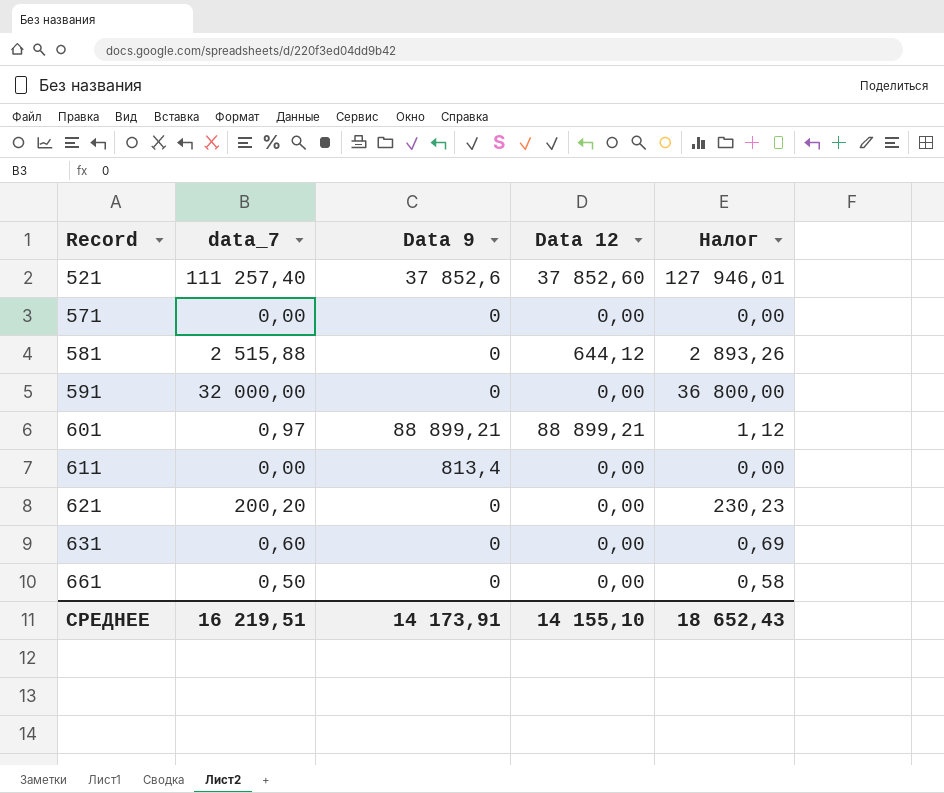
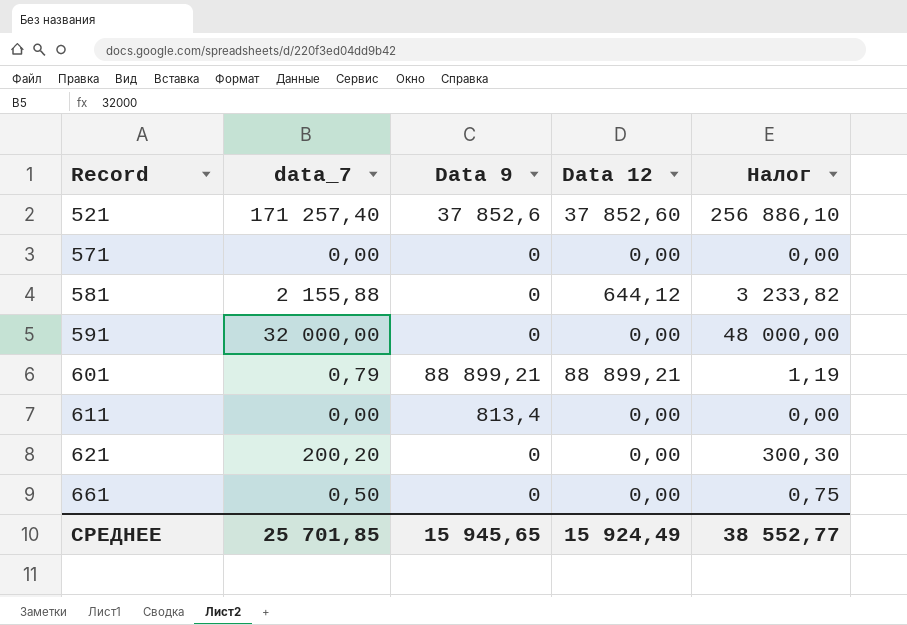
column Налог | formula: [data_7] * 1,15 -> [data_7] * 1,5
row 631: 0,60 | 0 | 0,00 | 0,69 -> none
521 | data_7: 111 257,40 -> 171 257,40
581 | data_7: 2 515,88 -> 2 155,88
601 | data_7: 0,97 -> 0,79
СРЕДНЕЕ | data_7: 16 219,51 -> 25 701,85
СРЕДНЕЕ | Data 9: 14 173,91 -> 15 945,65
СРЕДНЕЕ | Data 12: 14 155,10 -> 15 924,49
СРЕДНЕЕ | Налог: 18 652,43 -> 38 552,77

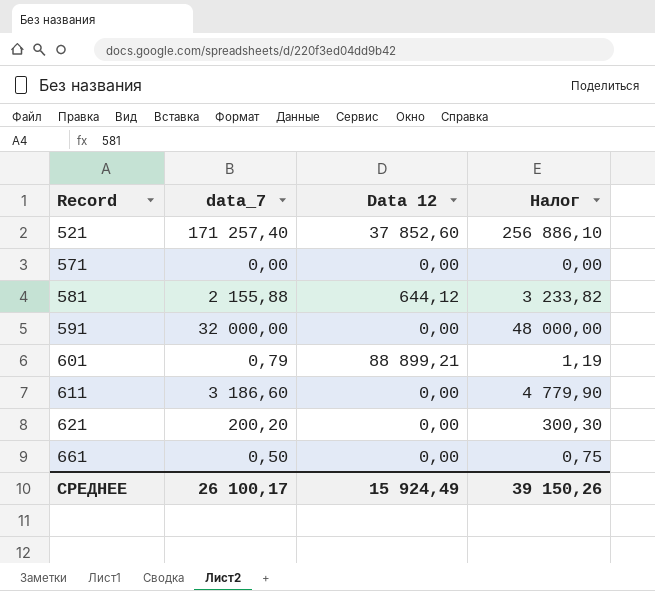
column Data 9 | position: 3 -> none
611 | data_7: 0,00 -> 3 186,60
611 | Налог: 0,00 -> 4 779,90
СРЕДНЕЕ | data_7: 25 701,85 -> 26 100,17
СРЕДНЕЕ | Налог: 38 552,77 -> 39 150,26

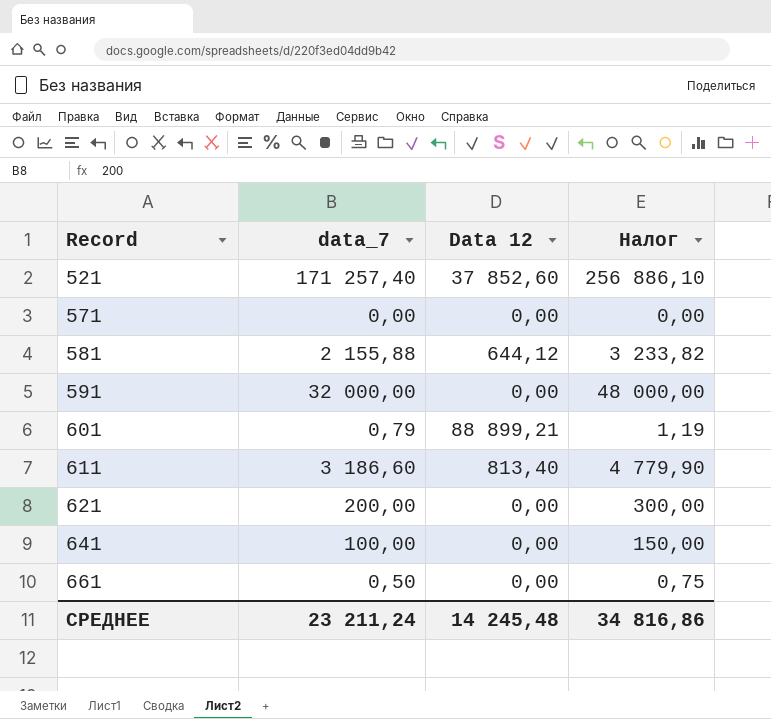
611 | Data 12: 0,00 -> 813,40
621 | data_7: 200,20 -> 200,00
621 | Налог: 300,30 -> 300,00
row 641: none -> 100,00 | 0,00 | 150,00
СРЕДНЕЕ | data_7: 26 100,17 -> 23 211,24
СРЕДНЕЕ | Data 12: 15 924,49 -> 14 245,48
СРЕДНЕЕ | Налог: 39 150,26 -> 34 816,86

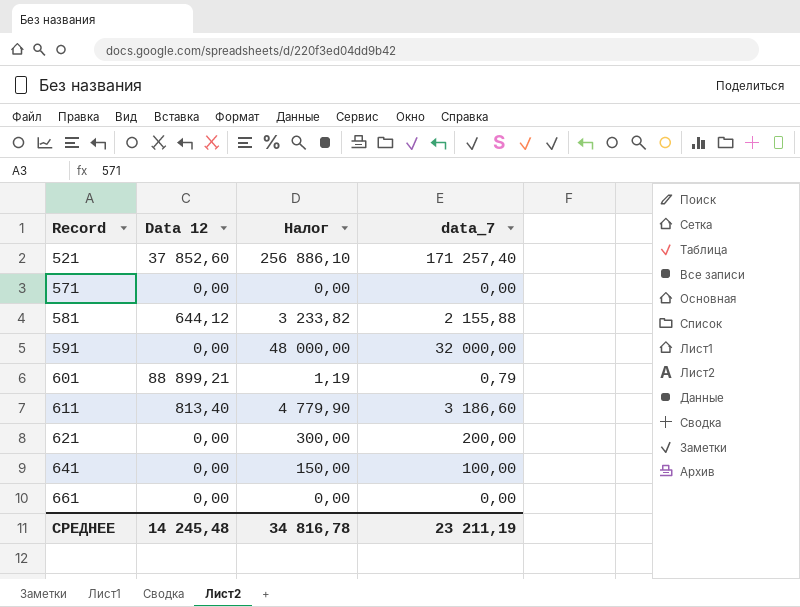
column data_7 | position: 2 -> 4
661 | Налог: 0,75 -> 0,00
661 | data_7: 0,50 -> 0,00
СРЕДНЕЕ | Налог: 34 816,86 -> 34 816,78
СРЕДНЕЕ | data_7: 23 211,24 -> 23 211,19

